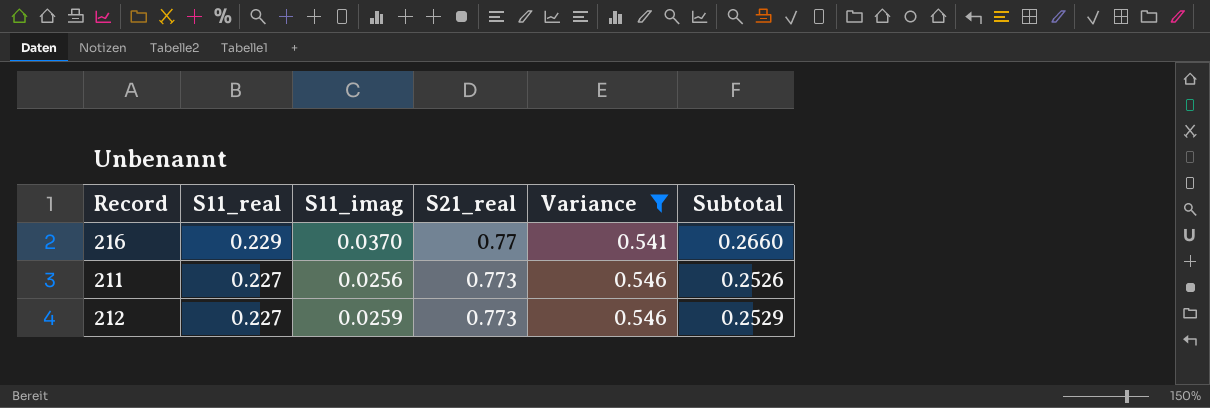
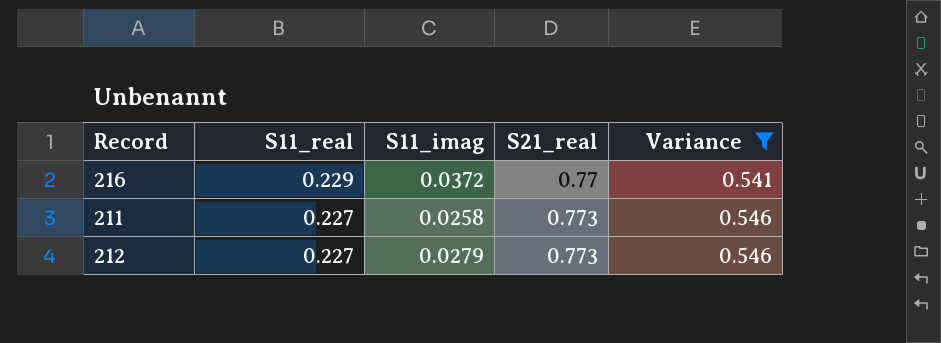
column Subtotal | formula: [S11_real] + [S11_imag] -> none
216 | S11_imag: 0.0370 -> 0.0372
211 | S11_imag: 0.0256 -> 0.0258
212 | S11_imag: 0.0259 -> 0.0279

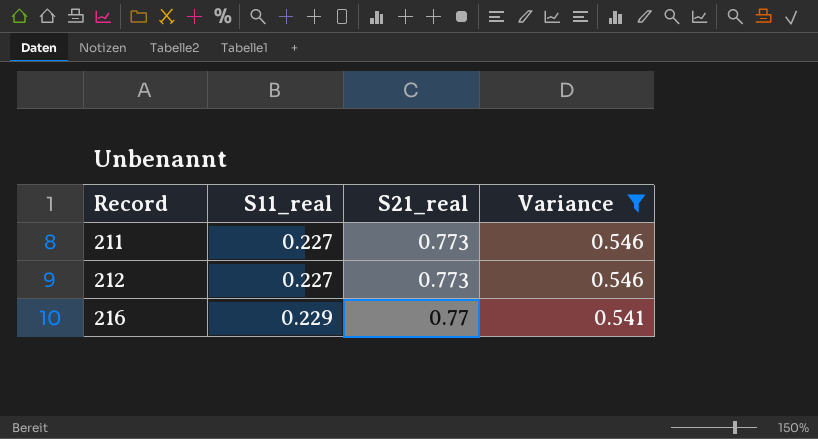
row order: S11_real descending -> Record ascending
column S11_imag | position: 3 -> none

